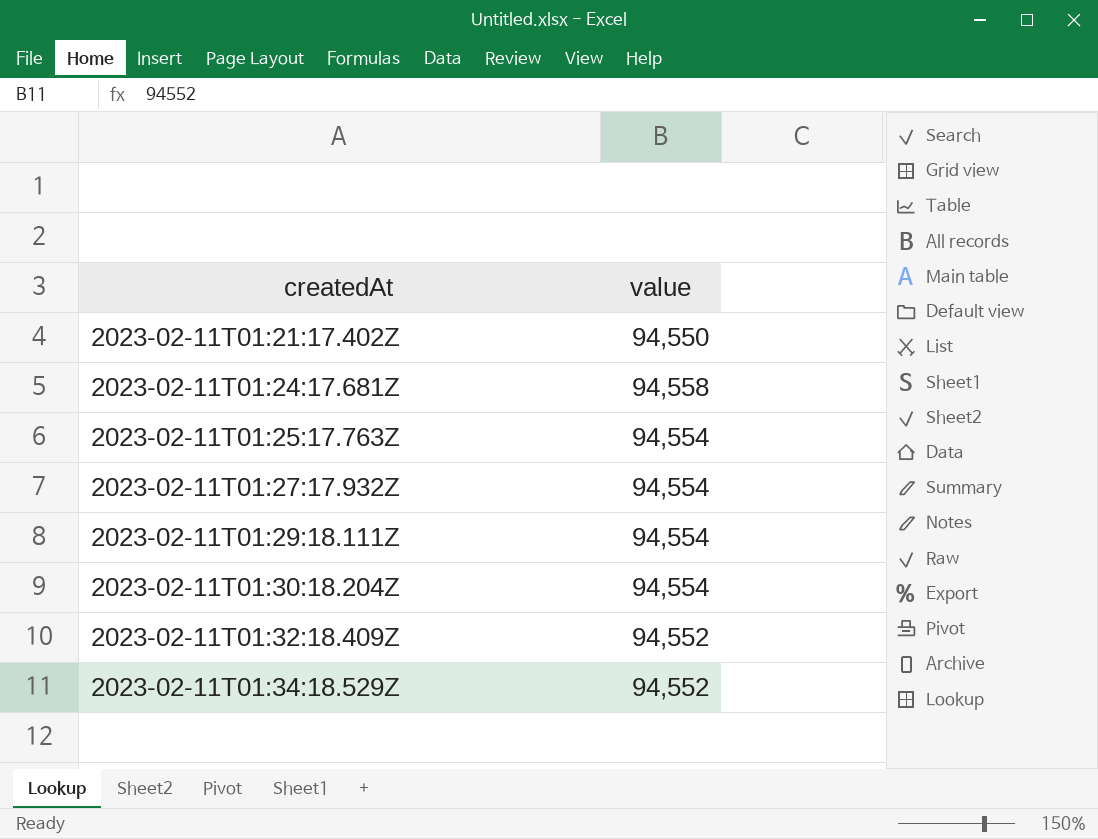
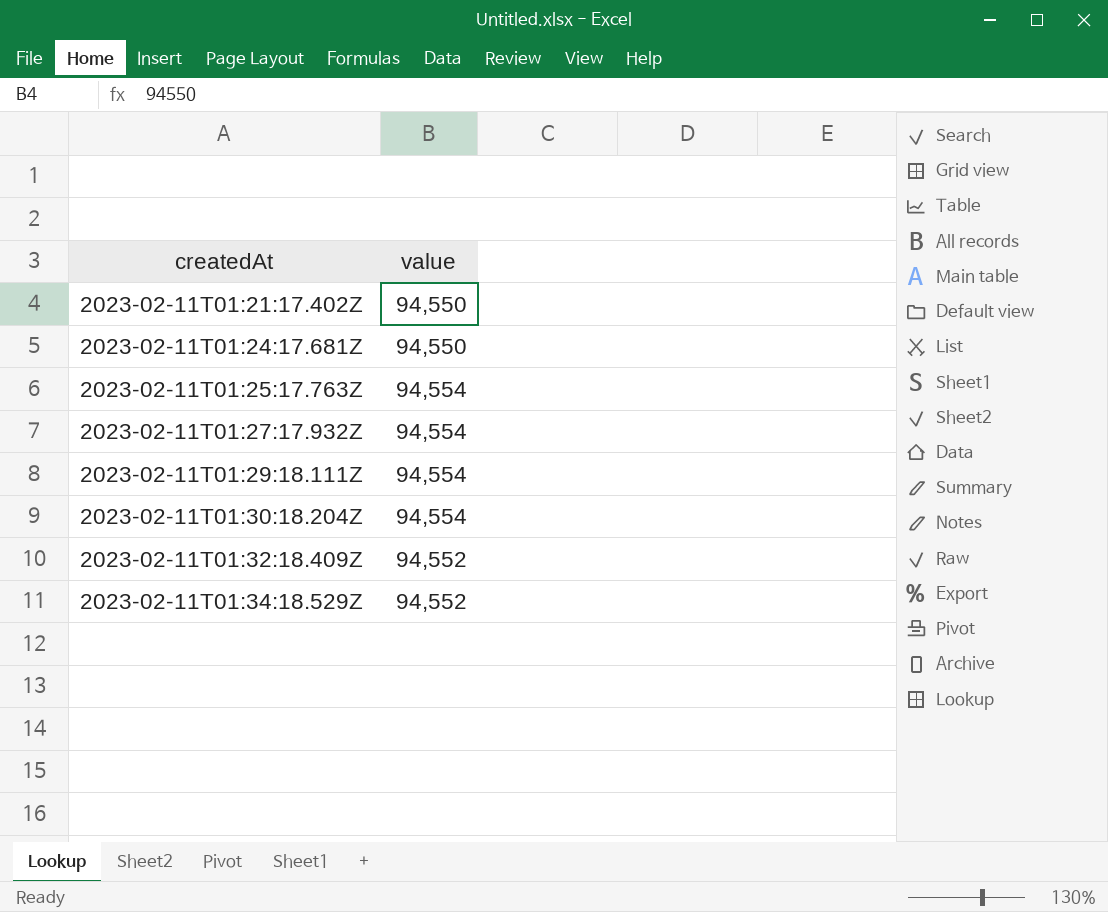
2023-02-11T01:24:17.681Z | value: 94,558 -> 94,550

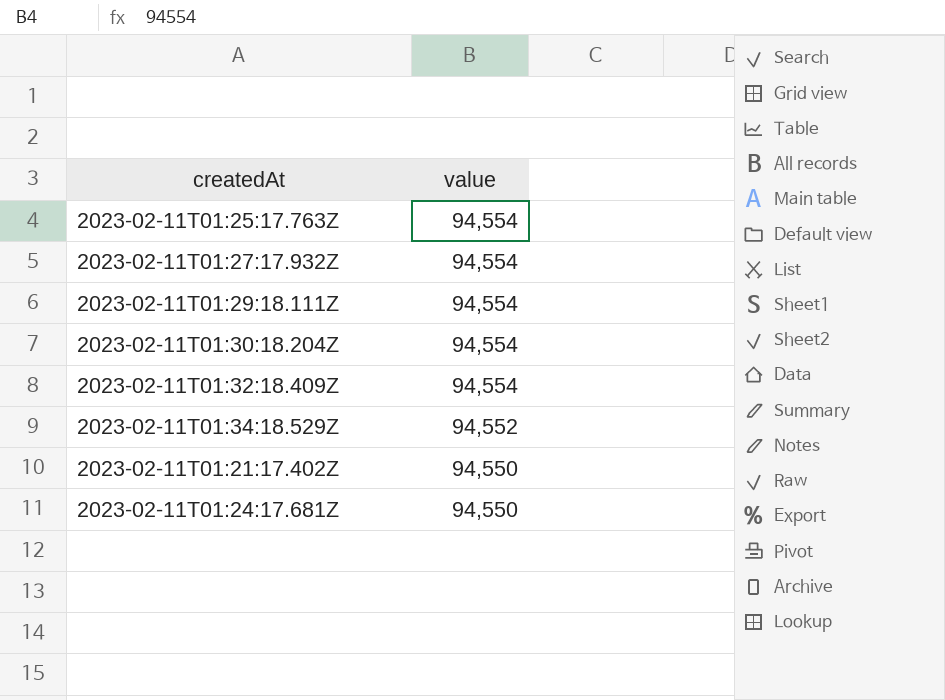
row order: createdAt ascending -> value descending
2023-02-11T01:32:18.409Z | value: 94,552 -> 94,554

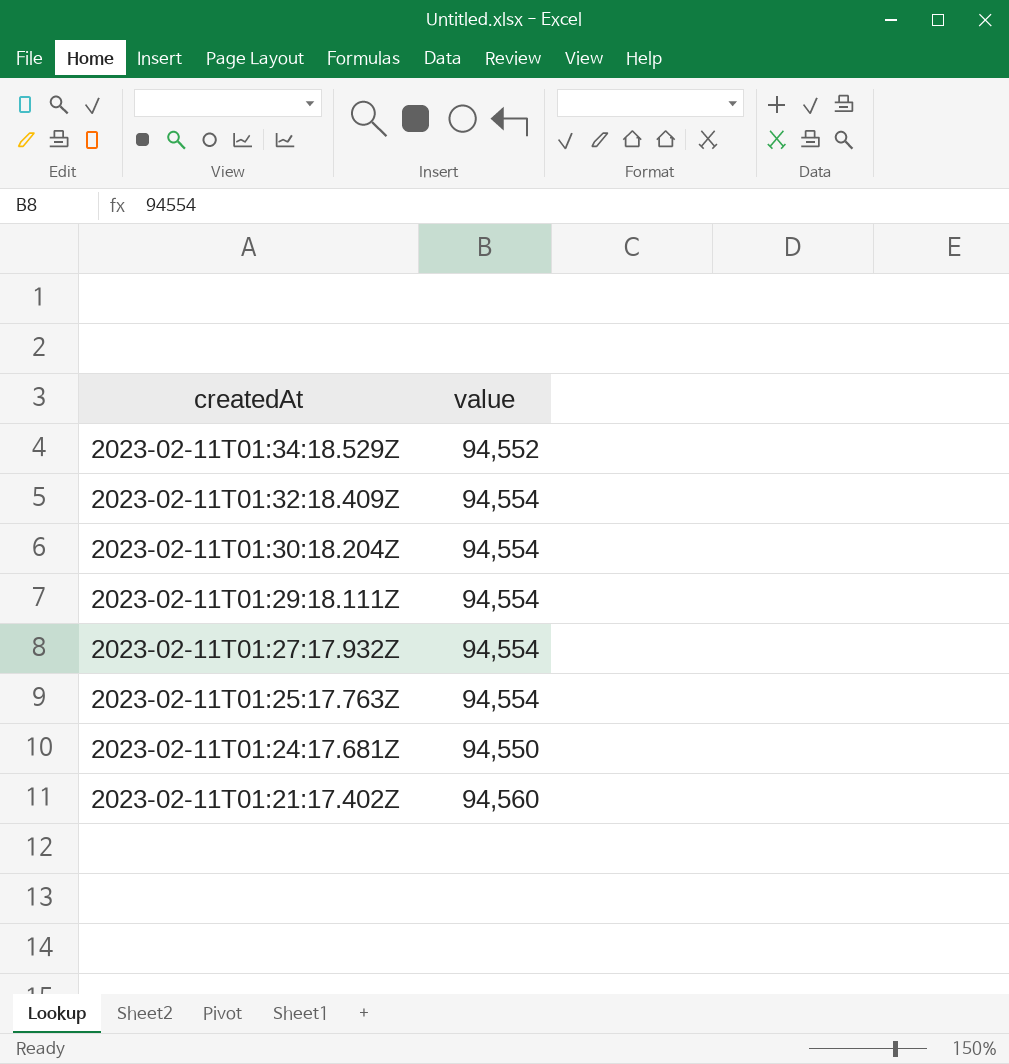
row order: value descending -> createdAt descending
2023-02-11T01:21:17.402Z | value: 94,550 -> 94,560

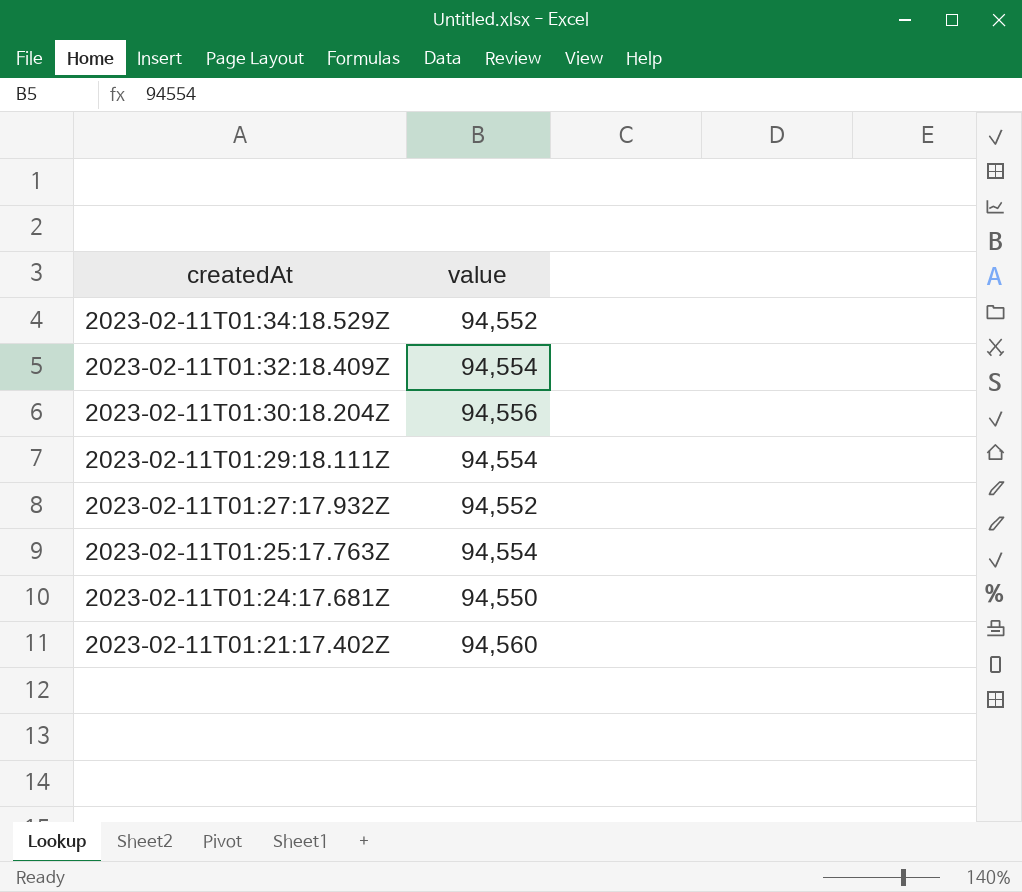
2023-02-11T01:30:18.204Z | value: 94,554 -> 94,556
2023-02-11T01:27:17.932Z | value: 94,554 -> 94,552

